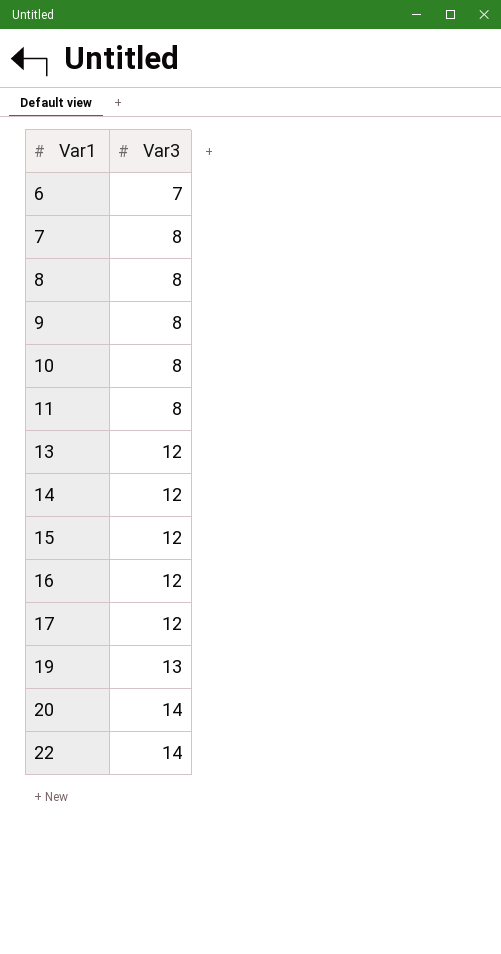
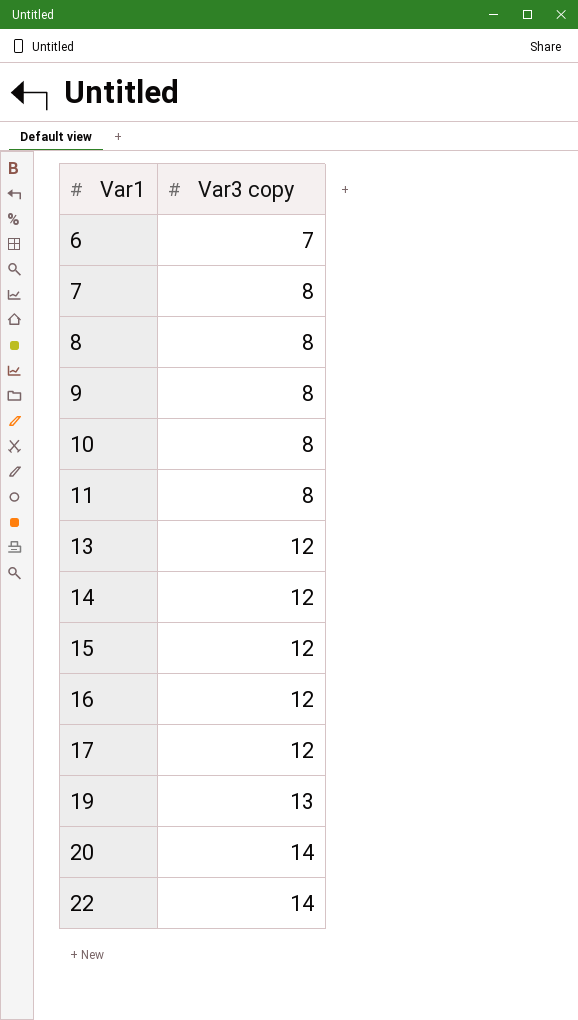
column name: Var3 -> Var3 copy

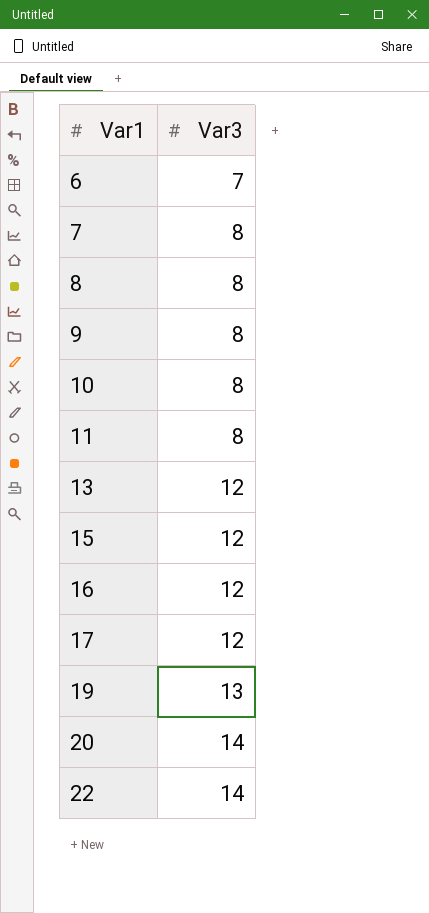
column name: Var3 copy -> Var3
row 14: 12 -> none

